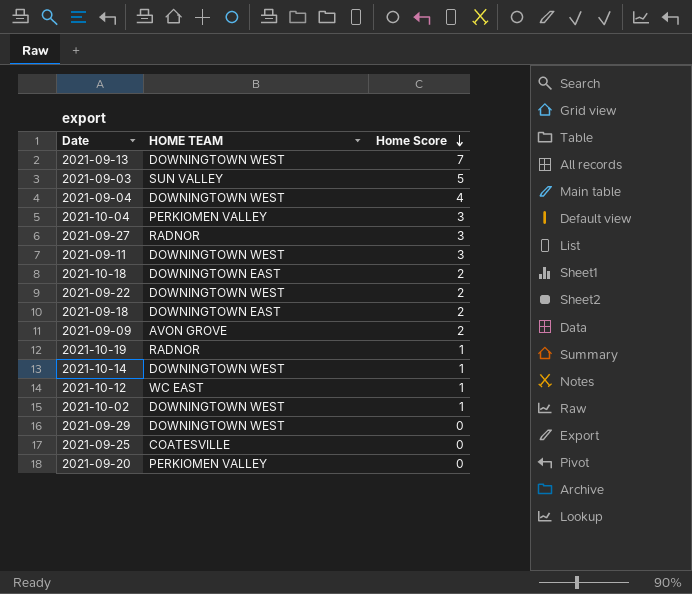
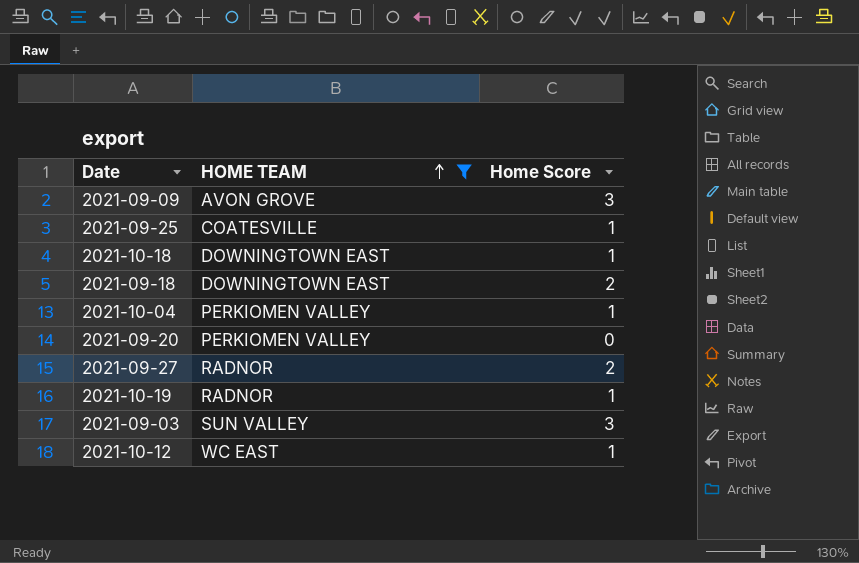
filter: none -> HOME TEAM != DOWNINGTOWN WEST
row order: Home Score descending -> HOME TEAM ascending
2021-09-09 | Home Score: 2 -> 3
2021-09-25 | Home Score: 0 -> 1
2021-10-18 | Home Score: 2 -> 1
2021-10-04 | Home Score: 3 -> 1
2021-09-27 | Home Score: 3 -> 2
2021-09-03 | Home Score: 5 -> 3

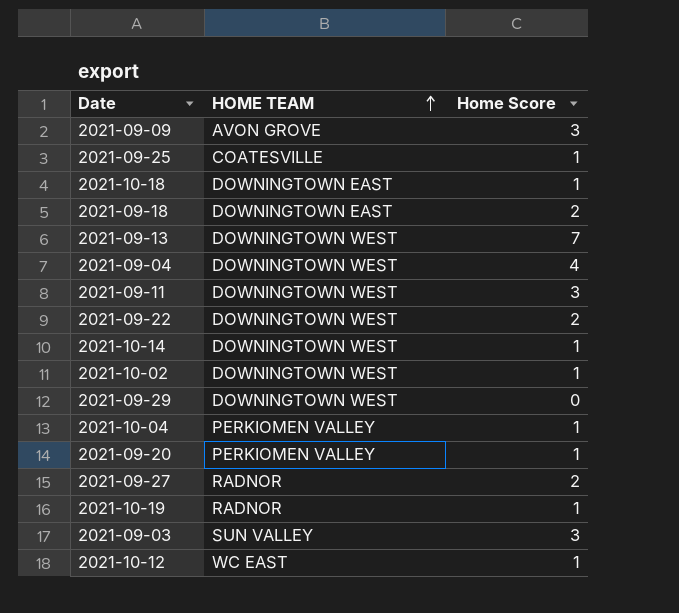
filter: HOME TEAM != DOWNINGTOWN WEST -> none
2021-09-20 | Home Score: 0 -> 1

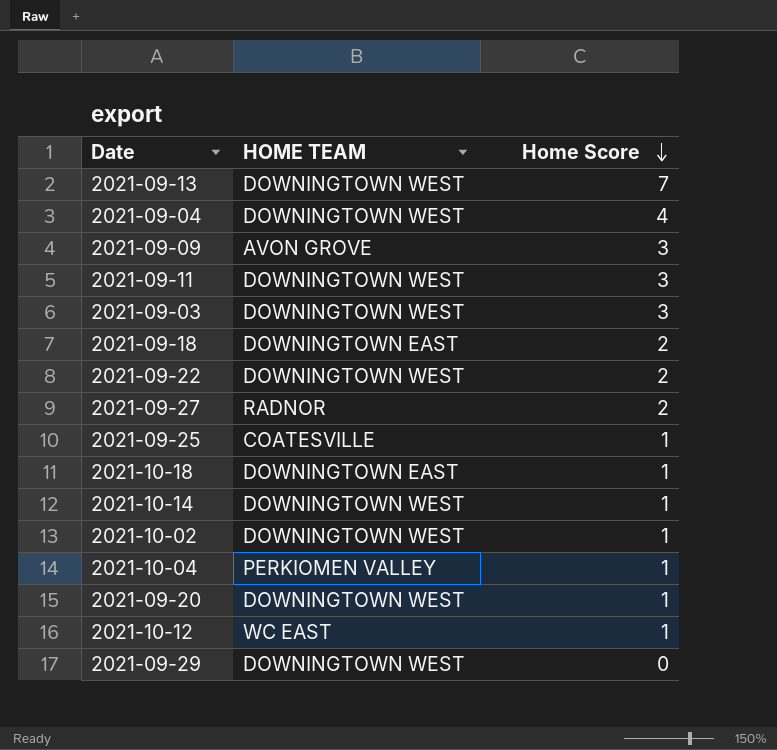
row order: HOME TEAM ascending -> Home Score descending
row 2021-10-19: RADNOR | 1 -> none
2021-09-03 | HOME TEAM: SUN VALLEY -> DOWNINGTOWN WEST
2021-09-20 | HOME TEAM: PERKIOMEN VALLEY -> DOWNINGTOWN WEST

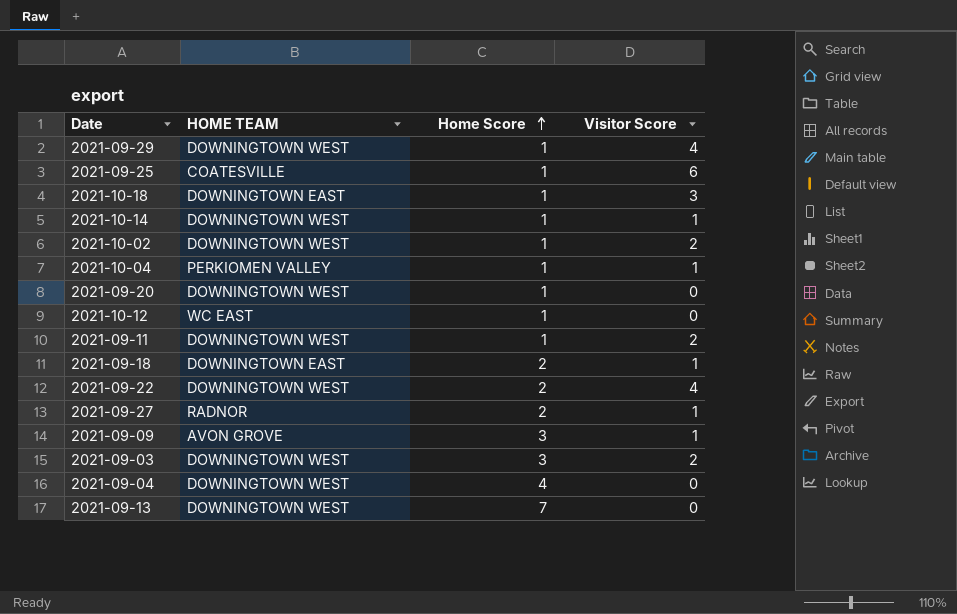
row order: Home Score descending -> Home Score ascending
column Visitor Score | position: none -> 4
2021-09-29 | Home Score: 0 -> 1
2021-09-11 | Home Score: 3 -> 1

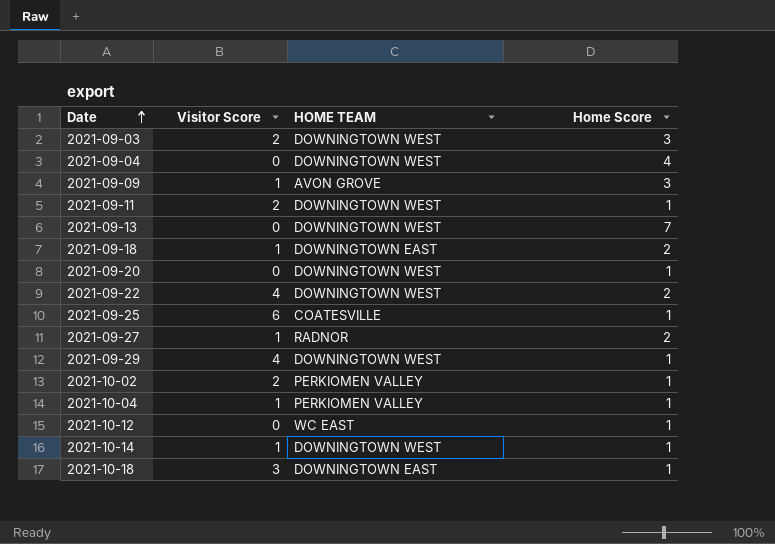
row order: Home Score ascending -> Date ascending
column Visitor Score | position: 4 -> 2
2021-10-02 | HOME TEAM: DOWNINGTOWN WEST -> PERKIOMEN VALLEY

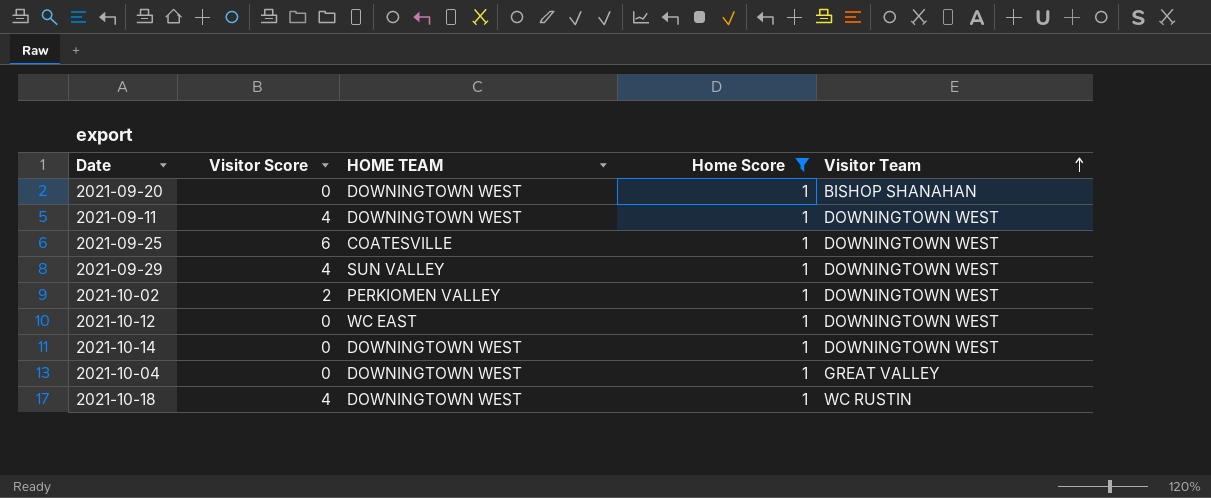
filter: none -> Home Score = 1
row order: Date ascending -> Visitor Team ascending
column Visitor Team | position: none -> 5
2021-09-11 | Visitor Score: 2 -> 4
2021-09-29 | HOME TEAM: DOWNINGTOWN WEST -> SUN VALLEY
2021-10-14 | Visitor Score: 1 -> 0
2021-10-04 | Visitor Score: 1 -> 0
2021-10-04 | HOME TEAM: PERKIOMEN VALLEY -> DOWNINGTOWN WEST
2021-10-18 | Visitor Score: 3 -> 4
2021-10-18 | HOME TEAM: DOWNINGTOWN EAST -> DOWNINGTOWN WEST

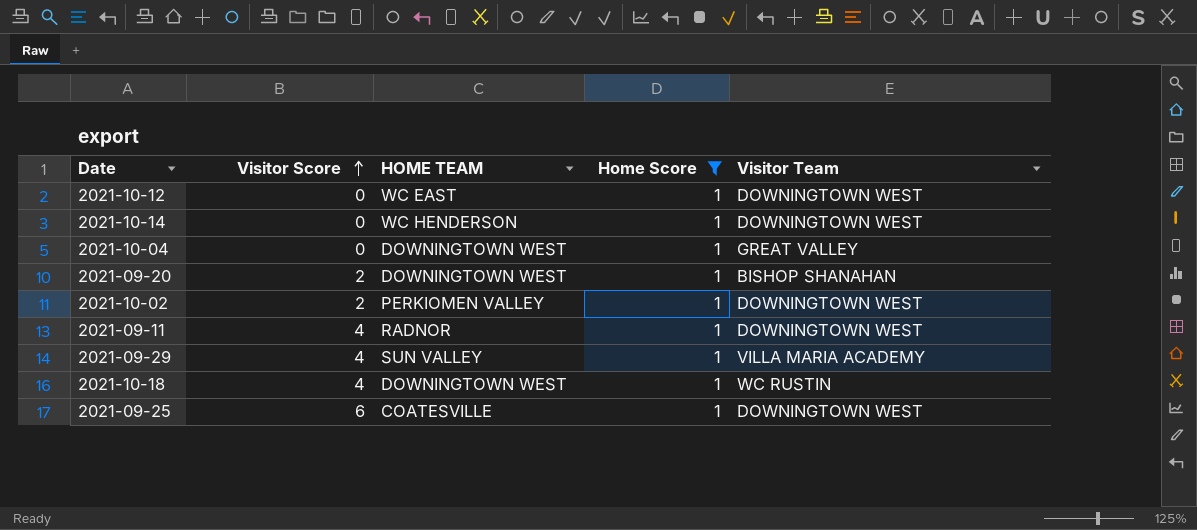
row order: Visitor Team ascending -> Visitor Score ascending
2021-10-14 | HOME TEAM: DOWNINGTOWN WEST -> WC HENDERSON
2021-09-20 | Visitor Score: 0 -> 2
2021-09-11 | HOME TEAM: DOWNINGTOWN WEST -> RADNOR
2021-09-29 | Visitor Team: DOWNINGTOWN WEST -> VILLA MARIA ACADEMY

